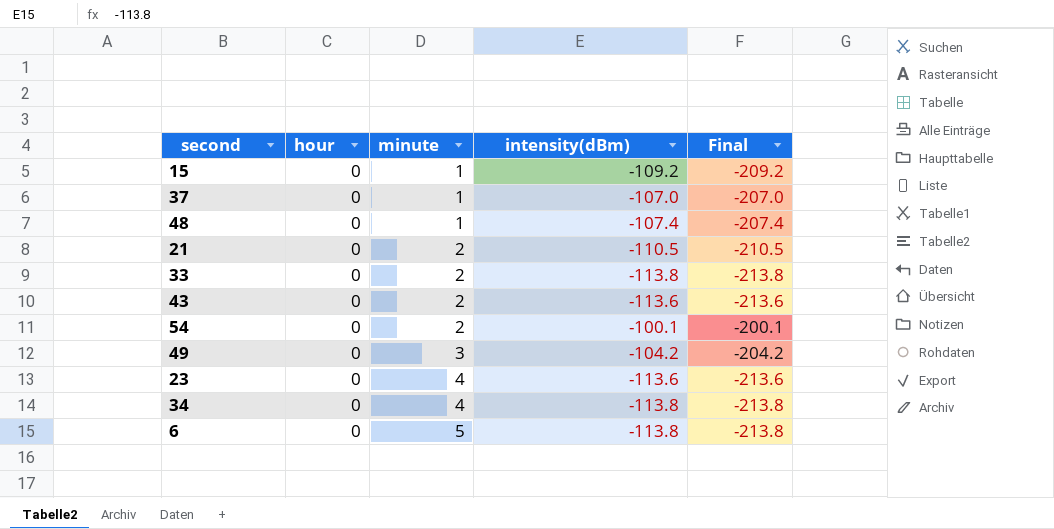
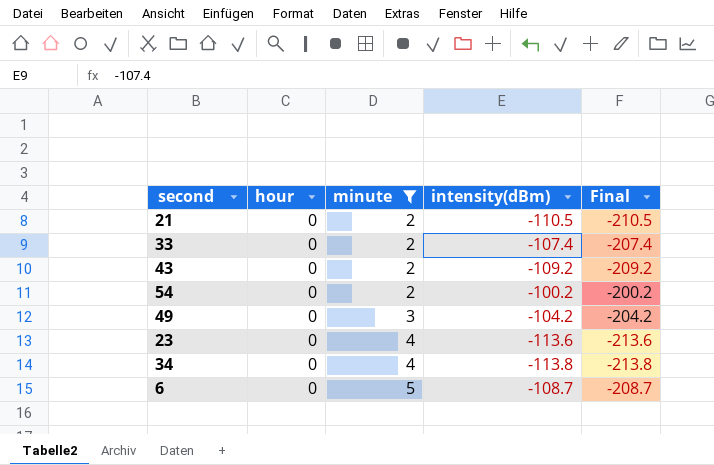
filter: none -> minute != 1
33 | intensity(dBm): -113.8 -> -107.4
33 | Final: -213.8 -> -207.4
43 | intensity(dBm): -113.6 -> -109.2
43 | Final: -213.6 -> -209.2
54 | intensity(dBm): -100.1 -> -100.2
54 | Final: -200.1 -> -200.2
6 | intensity(dBm): -113.8 -> -108.7
6 | Final: -213.8 -> -208.7

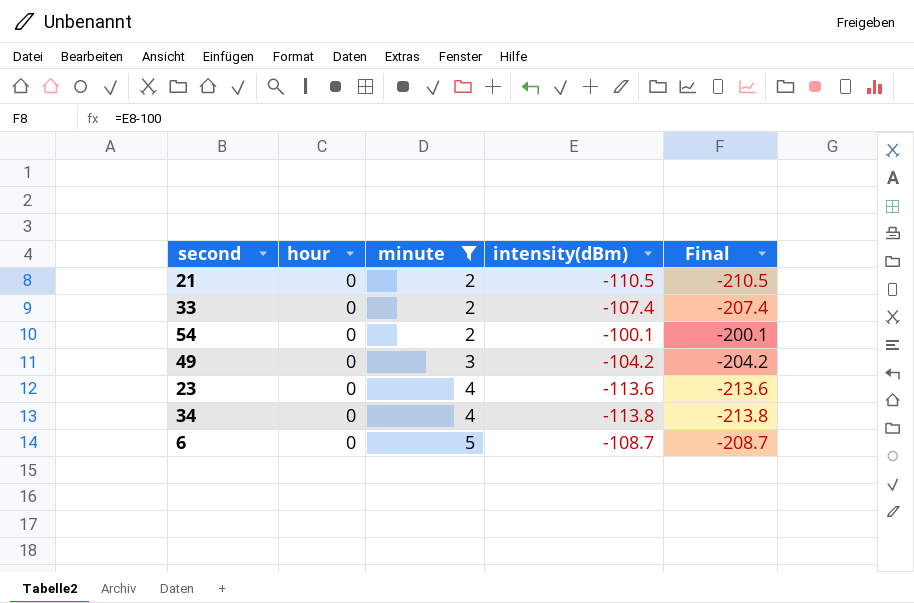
row 43: 0 | 2 | -109.2 | -209.2 -> none
54 | intensity(dBm): -100.2 -> -100.1
54 | Final: -200.2 -> -200.1

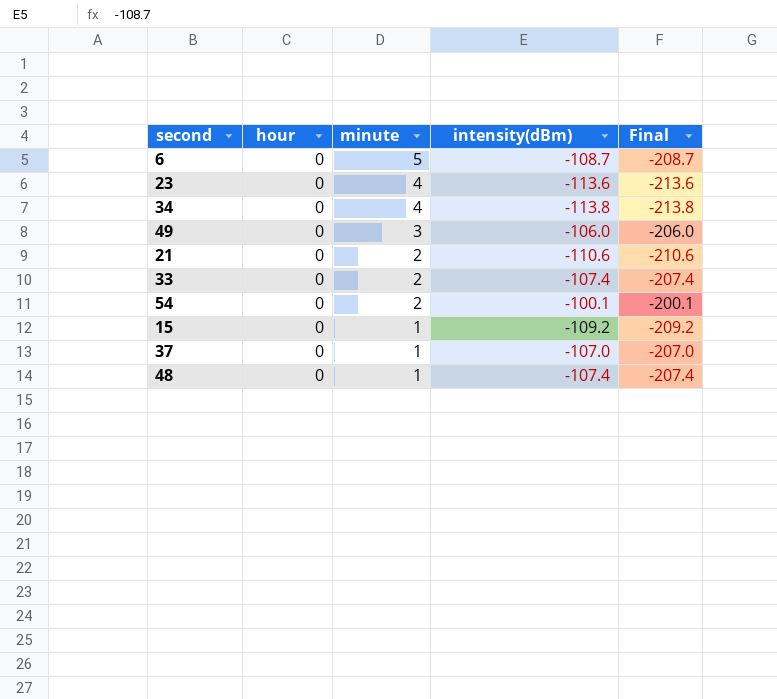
filter: minute != 1 -> none
row order: minute ascending -> minute descending
49 | intensity(dBm): -104.2 -> -106.0
49 | Final: -204.2 -> -206.0
21 | intensity(dBm): -110.5 -> -110.6
21 | Final: -210.5 -> -210.6

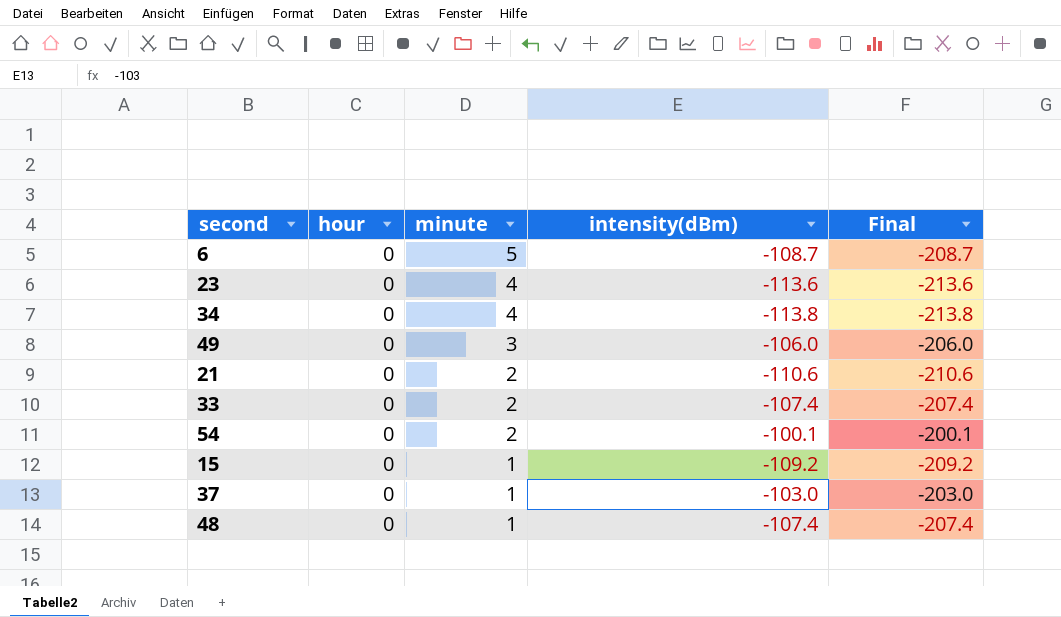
37 | intensity(dBm): -107.0 -> -103.0
37 | Final: -207.0 -> -203.0

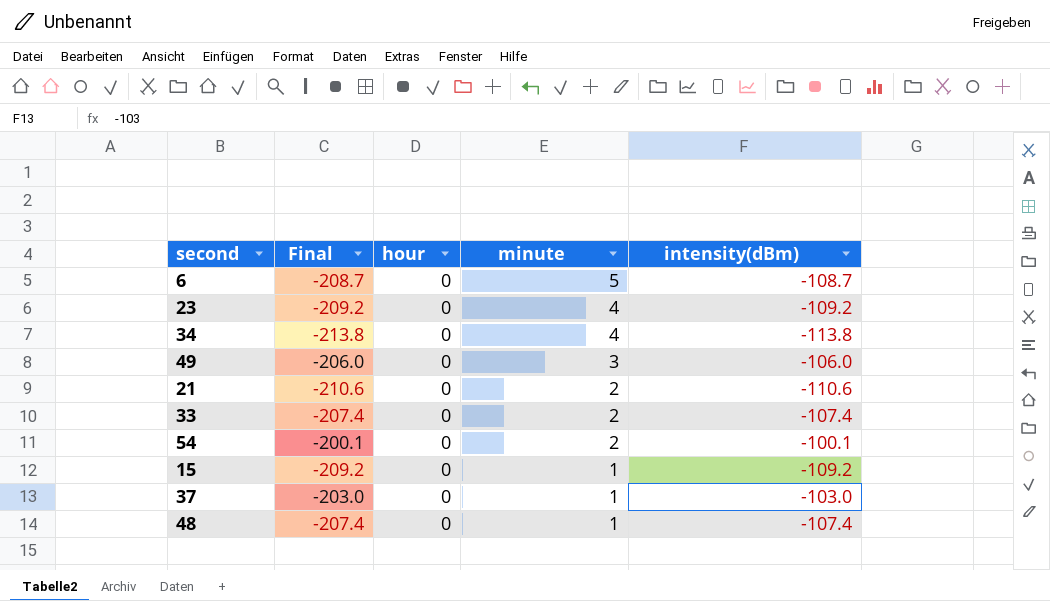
column Final | position: 5 -> 2
23 | Final: -213.6 -> -209.2
23 | intensity(dBm): -113.6 -> -109.2

